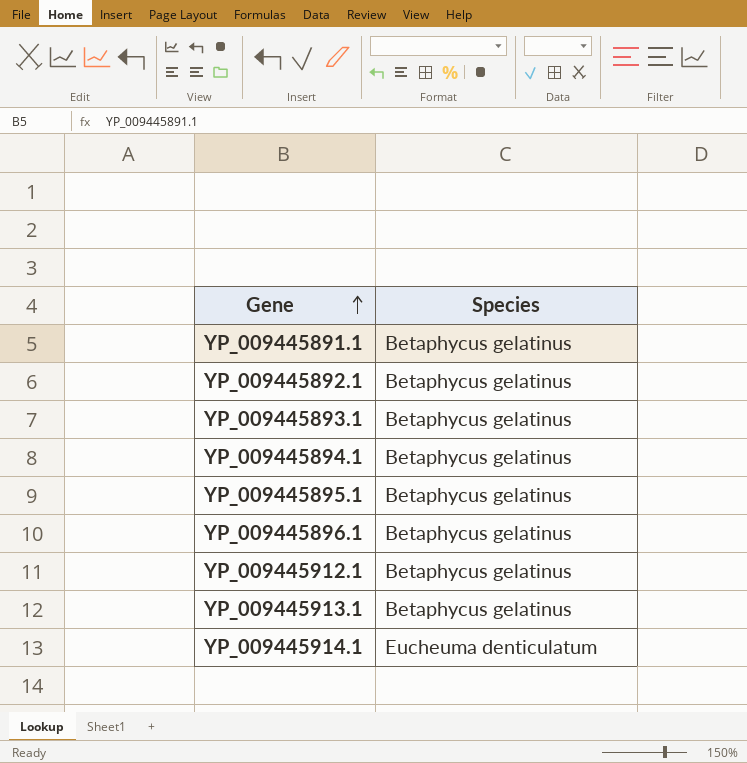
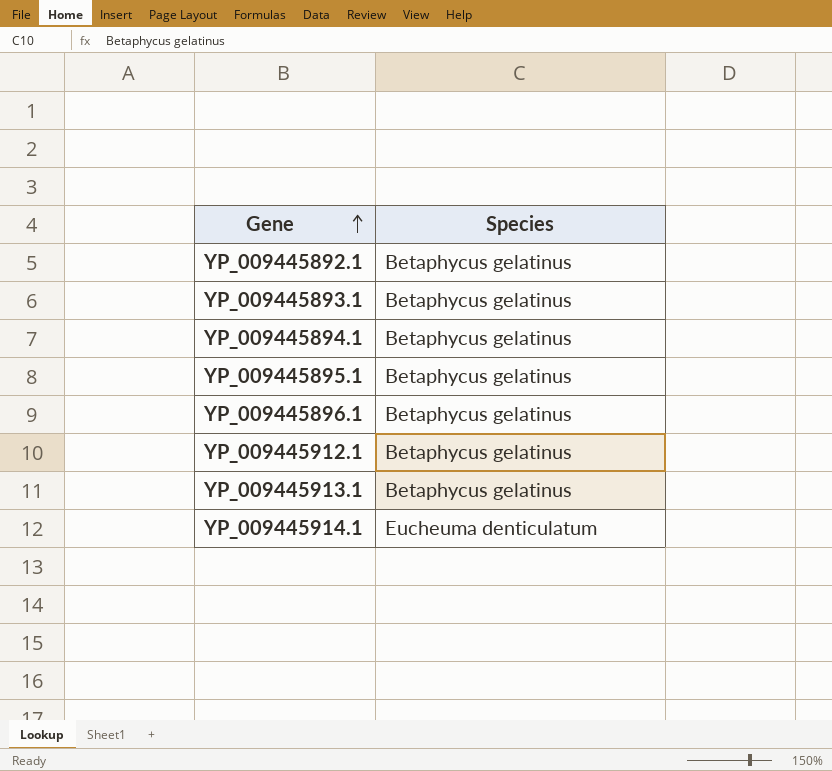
row YP_009445891.1: Betaphycus gelatinus -> none

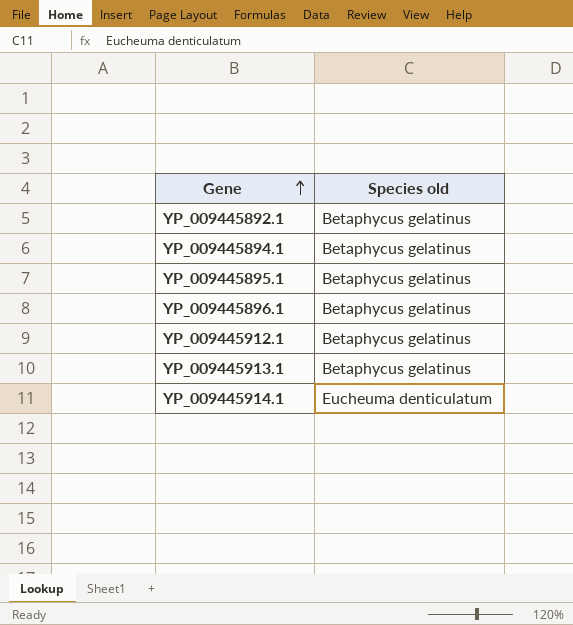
column name: Species -> Species old
row YP_009445893.1: Betaphycus gelatinus -> none

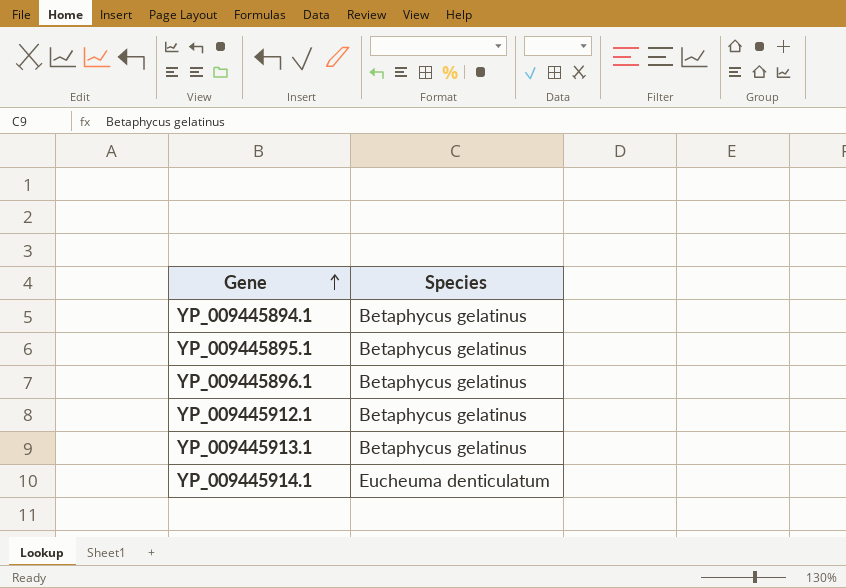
column name: Species old -> Species
row YP_009445892.1: Betaphycus gelatinus -> none

